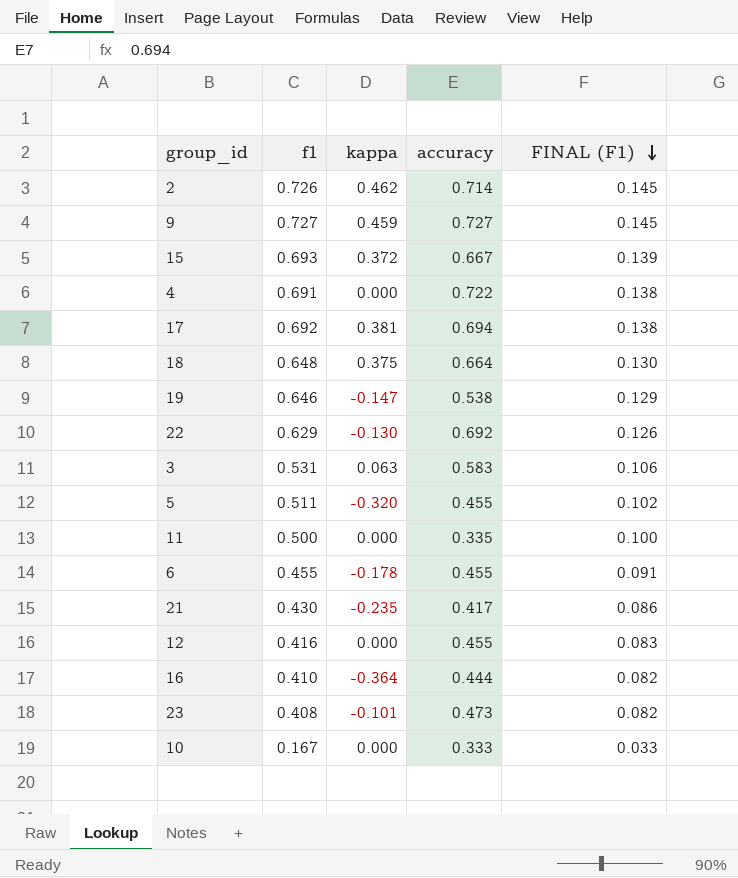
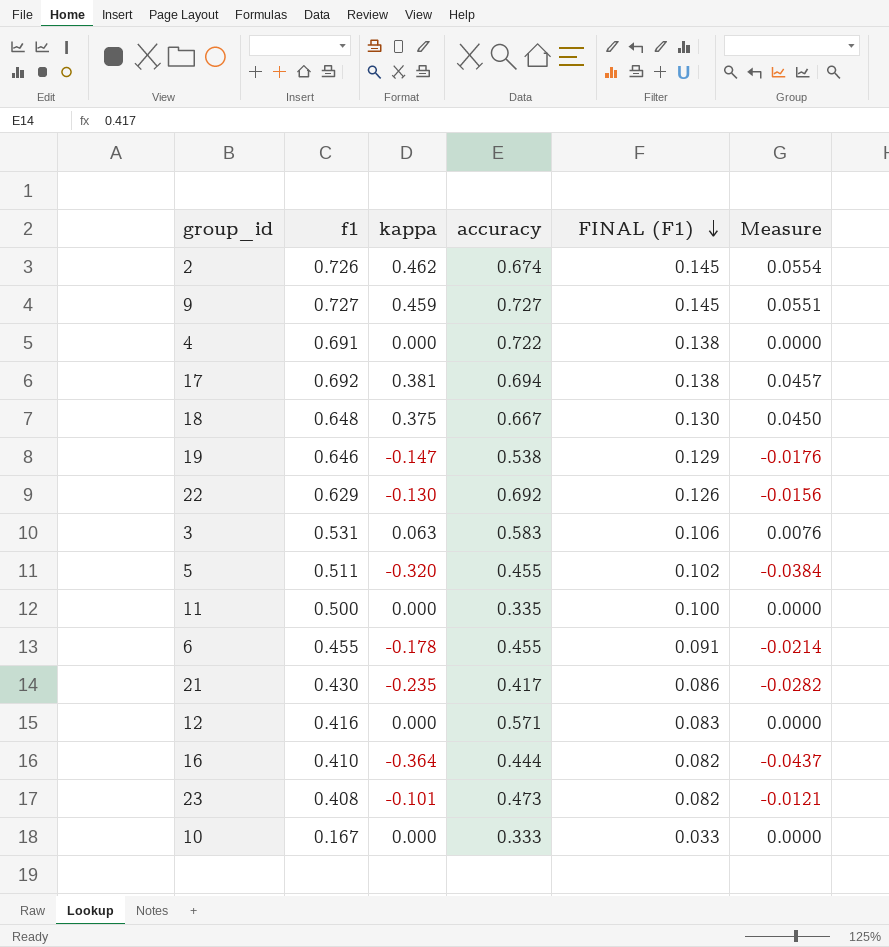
column Measure | formula: none -> [kappa] * 0.12
row 15: 0.693 | 0.372 | 0.667 | 0.139 -> none
2 | accuracy: 0.714 -> 0.674
18 | accuracy: 0.664 -> 0.667
12 | accuracy: 0.455 -> 0.571

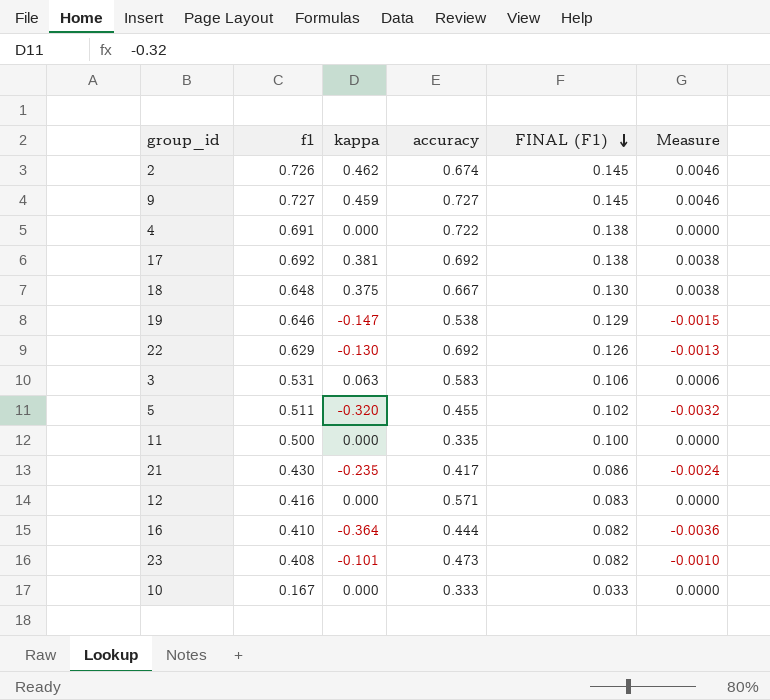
column Measure | formula: [kappa] * 0.12 -> [kappa] * 0.01
row 6: 0.455 | -0.178 | 0.455 | 0.091 | -0.0214 -> none
17 | accuracy: 0.694 -> 0.692

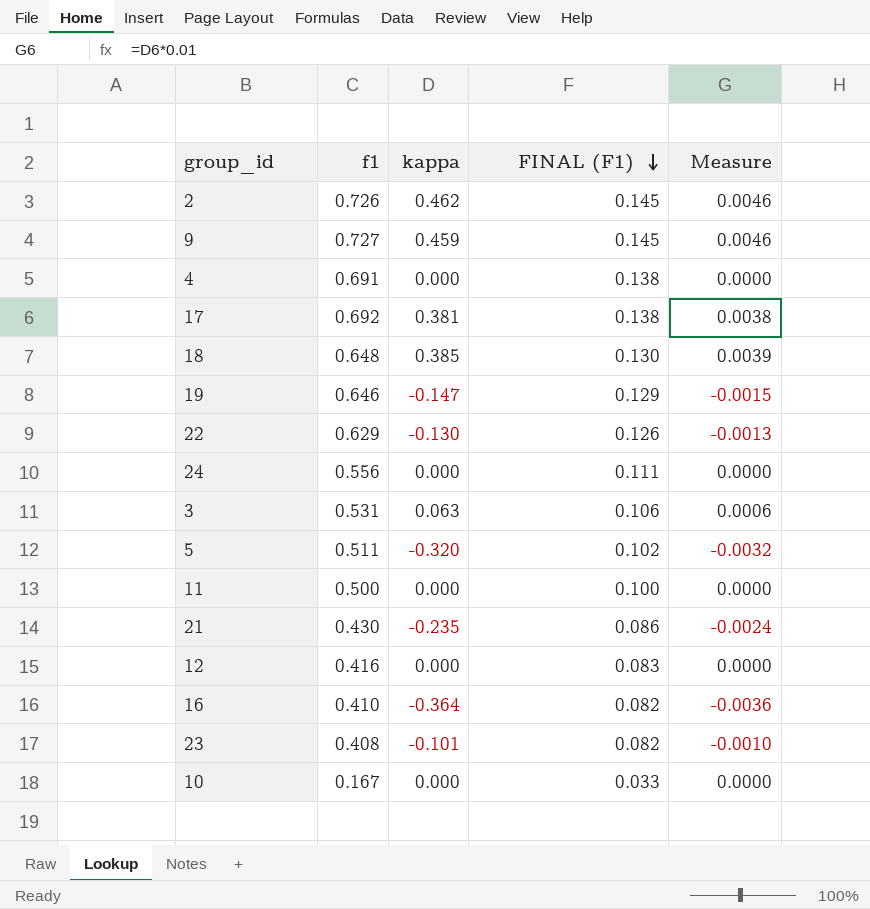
column accuracy | position: 4 -> none
18 | kappa: 0.375 -> 0.385
18 | Measure: 0.0038 -> 0.0039
row 24: none -> 0.556 | 0.000 | 0.111 | 0.0000

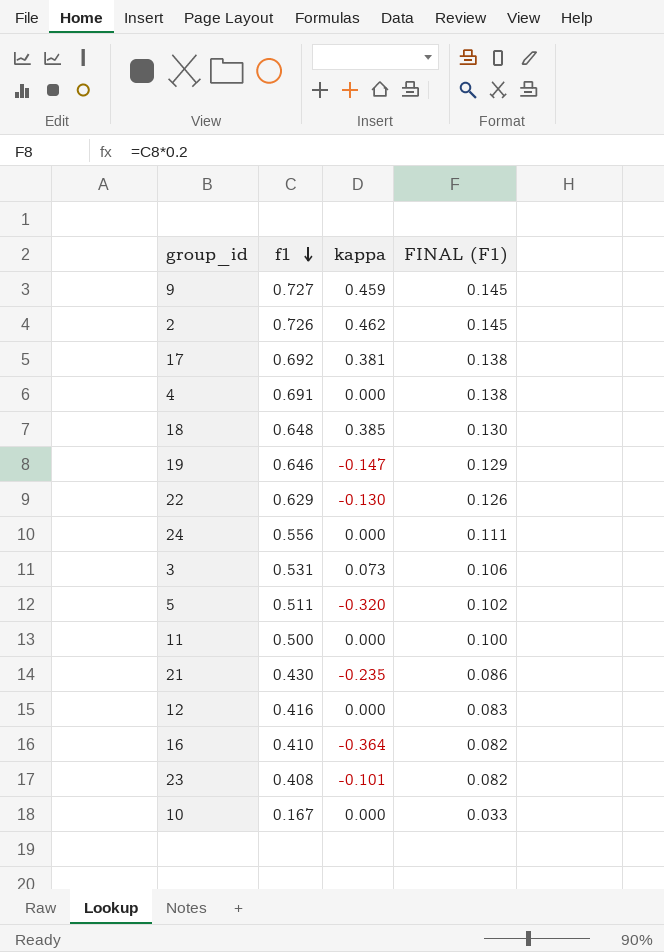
row order: FINAL (F1) descending -> f1 descending
column Measure | formula: [kappa] * 0.01 -> none
3 | kappa: 0.063 -> 0.073

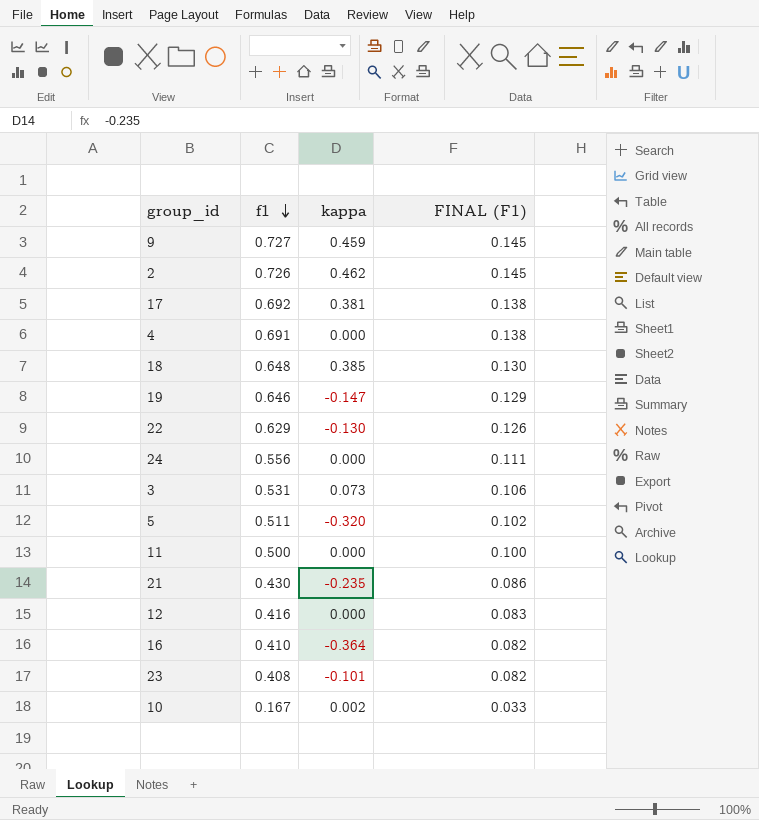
10 | kappa: 0.000 -> 0.002

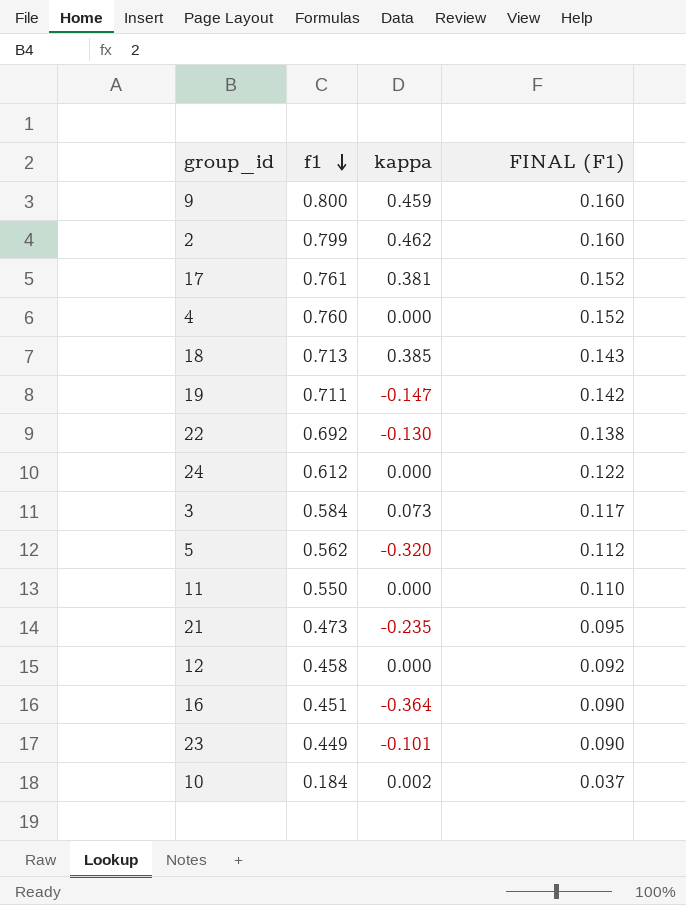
9 | f1: 0.727 -> 0.800
9 | FINAL (F1): 0.145 -> 0.160
2 | f1: 0.726 -> 0.799
2 | FINAL (F1): 0.145 -> 0.160
17 | f1: 0.692 -> 0.761
17 | FINAL (F1): 0.138 -> 0.152
4 | f1: 0.691 -> 0.760
4 | FINAL (F1): 0.138 -> 0.152
18 | f1: 0.648 -> 0.713
18 | FINAL (F1): 0.130 -> 0.143
19 | f1: 0.646 -> 0.711
19 | FINAL (F1): 0.129 -> 0.142
22 | f1: 0.629 -> 0.692
22 | FINAL (F1): 0.126 -> 0.138
24 | f1: 0.556 -> 0.612
24 | FINAL (F1): 0.111 -> 0.122
3 | f1: 0.531 -> 0.584
3 | FINAL (F1): 0.106 -> 0.117
5 | f1: 0.511 -> 0.562
5 | FINAL (F1): 0.102 -> 0.112
11 | f1: 0.500 -> 0.550
11 | FINAL (F1): 0.100 -> 0.110
21 | f1: 0.430 -> 0.473
21 | FINAL (F1): 0.086 -> 0.095
12 | f1: 0.416 -> 0.458
12 | FINAL (F1): 0.083 -> 0.092
16 | f1: 0.410 -> 0.451
16 | FINAL (F1): 0.082 -> 0.090
23 | f1: 0.408 -> 0.449
23 | FINAL (F1): 0.082 -> 0.090
10 | f1: 0.167 -> 0.184
10 | FINAL (F1): 0.033 -> 0.037

